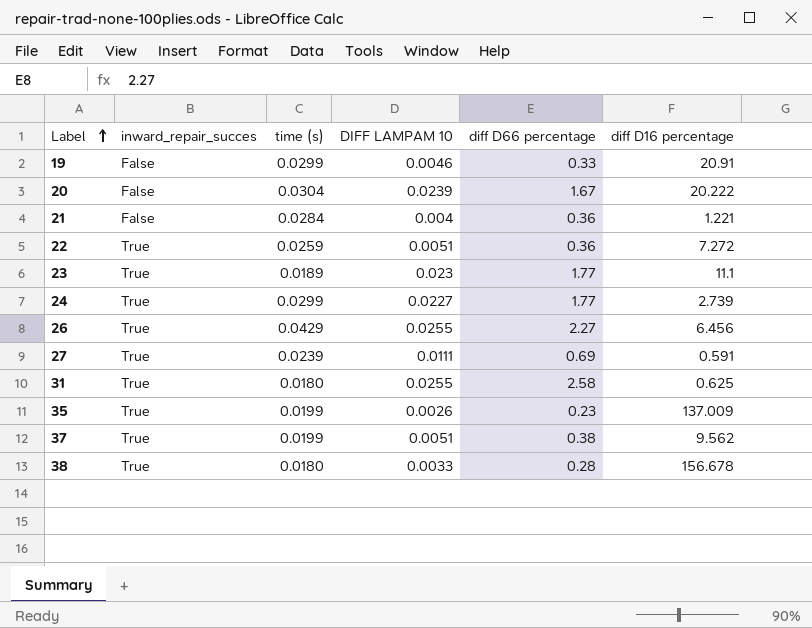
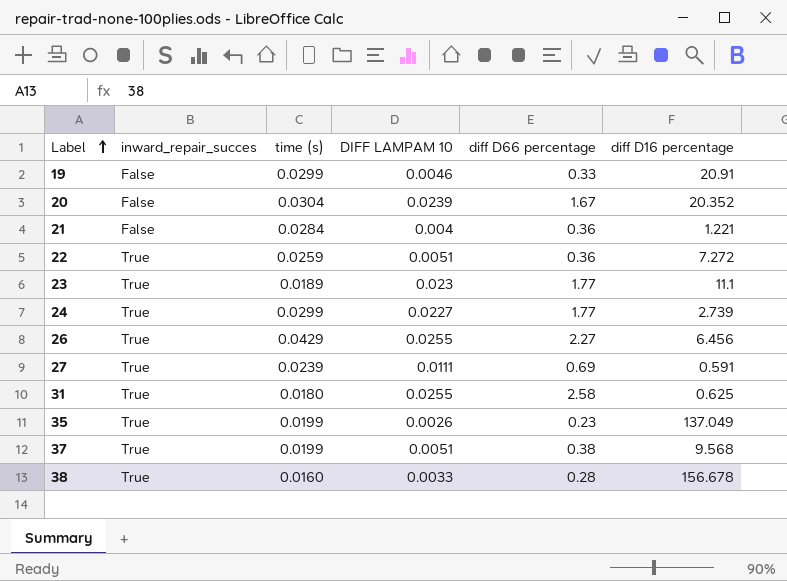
20 | diff D16 percentage: 20.222 -> 20.352
35 | diff D16 percentage: 137.009 -> 137.049
37 | diff D16 percentage: 9.562 -> 9.568
38 | time (s): 0.0180 -> 0.0160

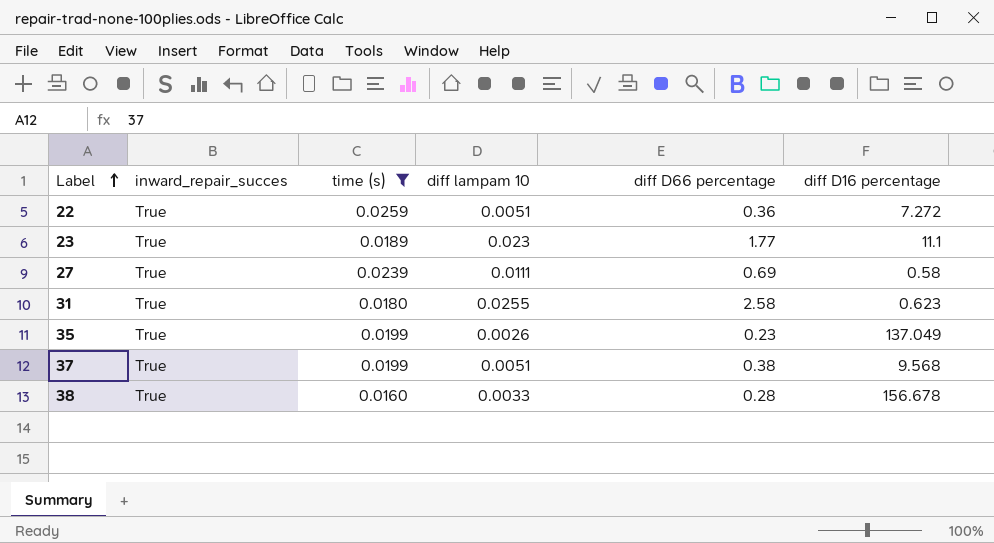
filter: none -> time (s) <= 0.0259
column name: DIFF LAMPAM 10 -> diff lampam 10
27 | diff D16 percentage: 0.591 -> 0.58
31 | diff D16 percentage: 0.625 -> 0.623

